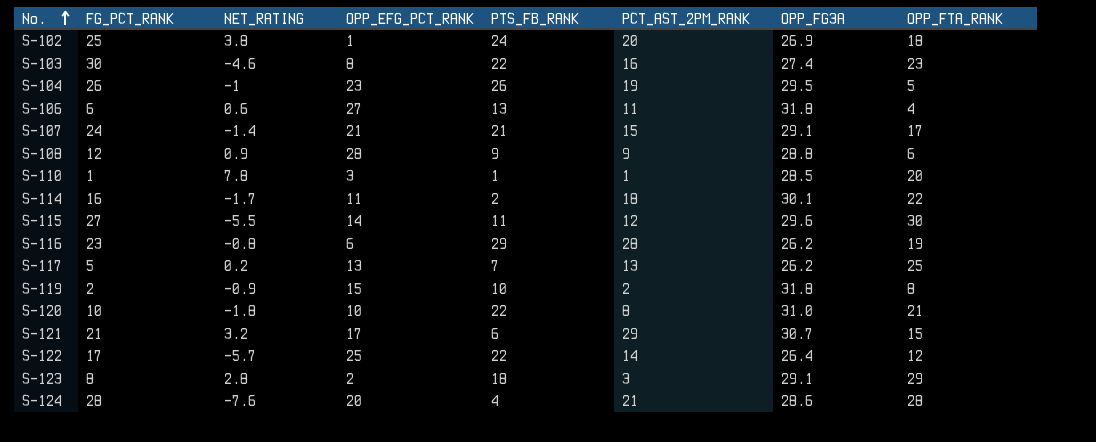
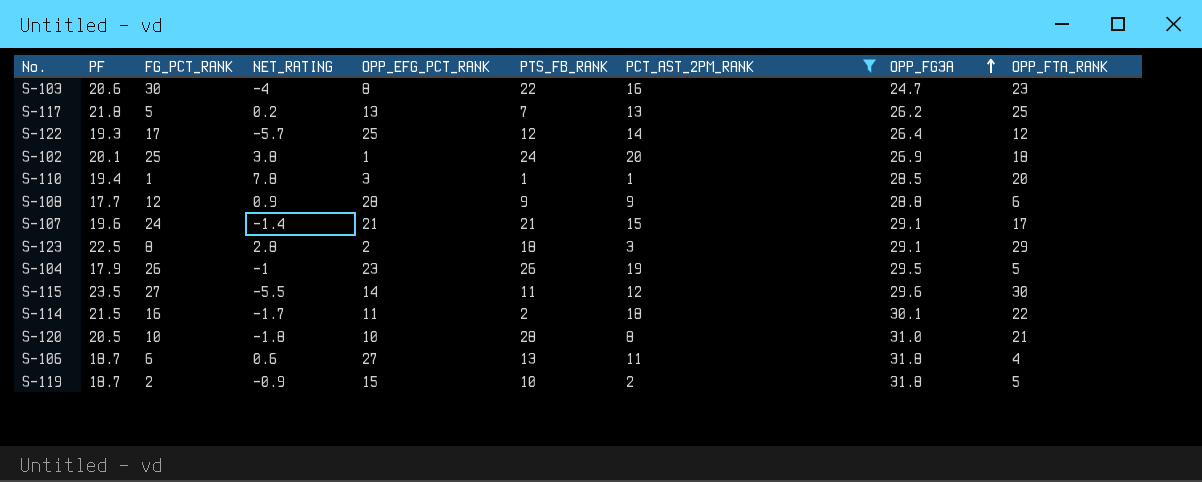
filter: none -> PCT_AST_2PM_RANK <= 20
row order: No. ascending -> OPP_FG3A ascending
column PF | position: none -> 2
S-103 | NET_RATING: -4.6 -> -4
S-103 | OPP_FG3A: 27.4 -> 24.7
S-122 | PTS_FB_RANK: 22 -> 12
S-120 | PTS_FB_RANK: 22 -> 28
S-119 | OPP_FTA_RANK: 8 -> 5

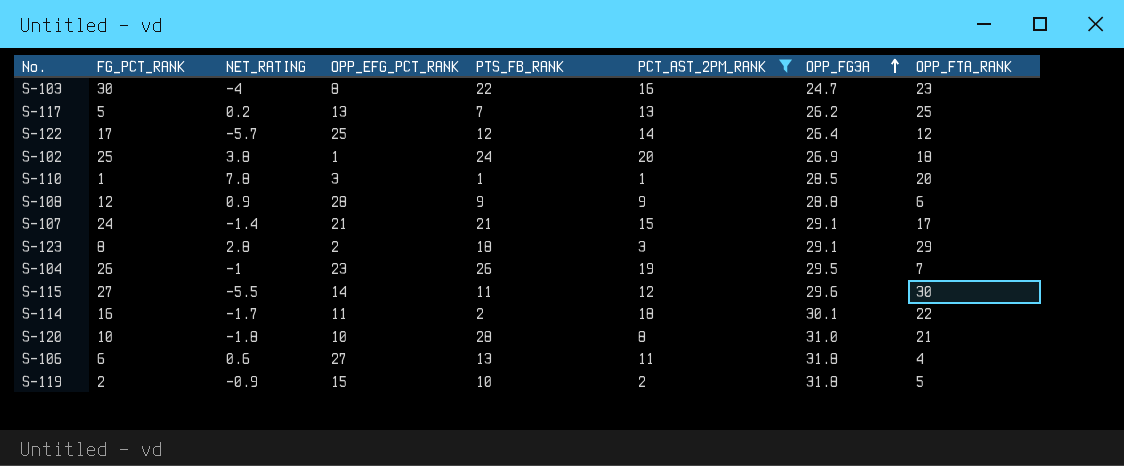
column PF | position: 2 -> none
S-104 | OPP_FTA_RANK: 5 -> 7

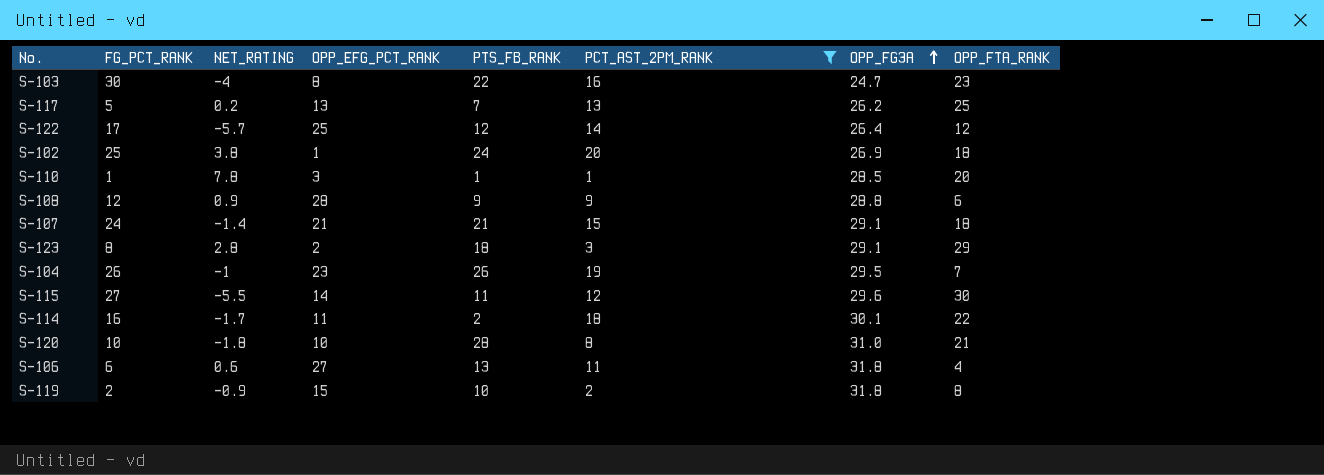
S-107 | OPP_FTA_RANK: 17 -> 18
S-119 | OPP_FTA_RANK: 5 -> 8

